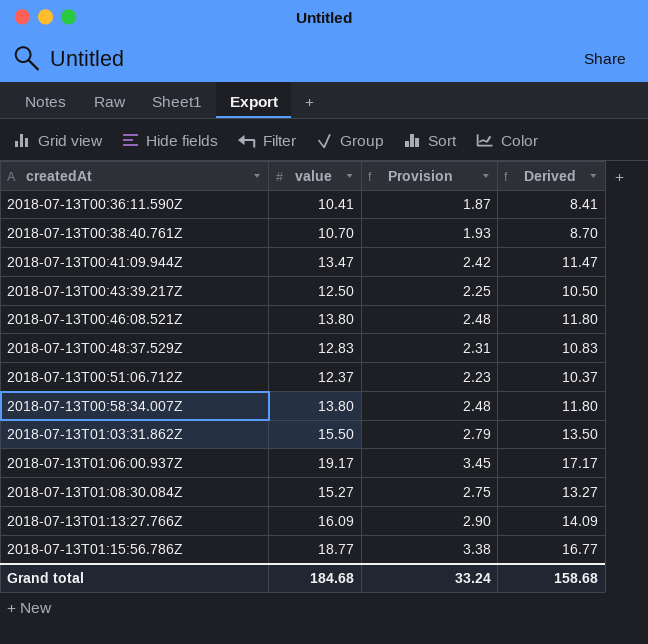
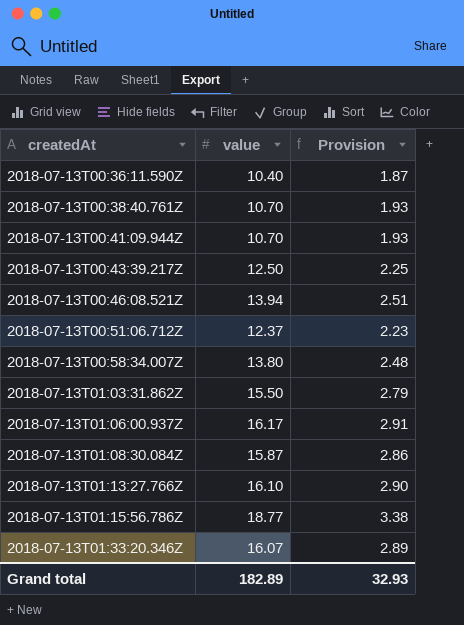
column Derived | formula: [value] - 2 -> none
row 2018-07-13T00:48:37.529Z: 12.83 | 2.31 | 10.83 -> none
2018-07-13T00:36:11.590Z | value: 10.41 -> 10.40
2018-07-13T00:41:09.944Z | value: 13.47 -> 10.70
2018-07-13T00:41:09.944Z | Provision: 2.42 -> 1.93
2018-07-13T00:46:08.521Z | value: 13.80 -> 13.94
2018-07-13T00:46:08.521Z | Provision: 2.48 -> 2.51
2018-07-13T01:06:00.937Z | value: 19.17 -> 16.17
2018-07-13T01:06:00.937Z | Provision: 3.45 -> 2.91
2018-07-13T01:08:30.084Z | value: 15.27 -> 15.87
2018-07-13T01:08:30.084Z | Provision: 2.75 -> 2.86
2018-07-13T01:13:27.766Z | value: 16.09 -> 16.10
row 2018-07-13T01:33:20.346Z: none -> 16.07 | 2.89
Grand total | value: 184.68 -> 182.89
Grand total | Provision: 33.24 -> 32.93

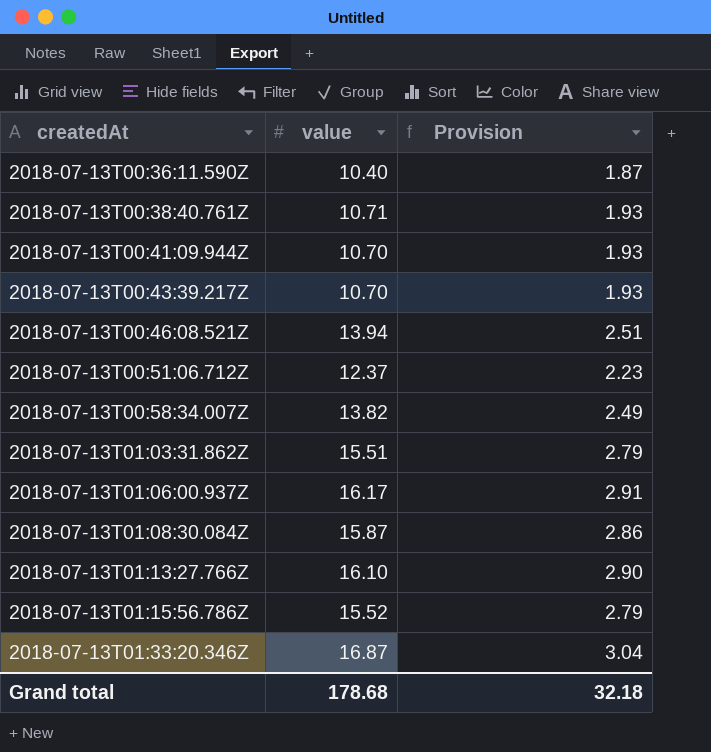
2018-07-13T00:38:40.761Z | value: 10.70 -> 10.71
2018-07-13T00:43:39.217Z | value: 12.50 -> 10.70
2018-07-13T00:43:39.217Z | Provision: 2.25 -> 1.93
2018-07-13T00:58:34.007Z | value: 13.80 -> 13.82
2018-07-13T00:58:34.007Z | Provision: 2.48 -> 2.49
2018-07-13T01:03:31.862Z | value: 15.50 -> 15.51
2018-07-13T01:15:56.786Z | value: 18.77 -> 15.52
2018-07-13T01:15:56.786Z | Provision: 3.38 -> 2.79
2018-07-13T01:33:20.346Z | value: 16.07 -> 16.87
2018-07-13T01:33:20.346Z | Provision: 2.89 -> 3.04
Grand total | value: 182.89 -> 178.68
Grand total | Provision: 32.93 -> 32.18

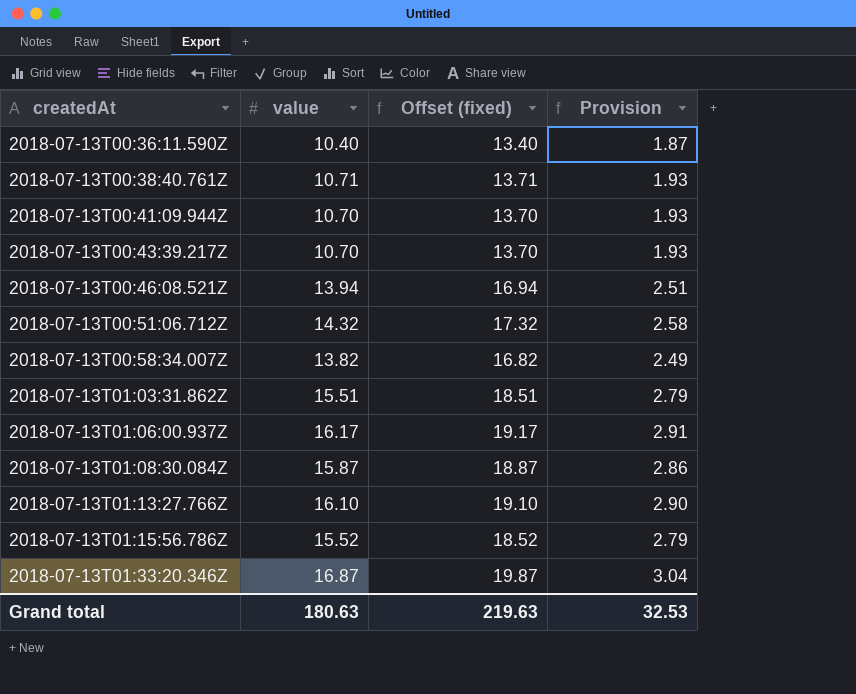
column Offset (fixed) | formula: none -> [value] + 3
2018-07-13T00:51:06.712Z | value: 12.37 -> 14.32
2018-07-13T00:51:06.712Z | Provision: 2.23 -> 2.58
Grand total | value: 178.68 -> 180.63
Grand total | Provision: 32.18 -> 32.53

